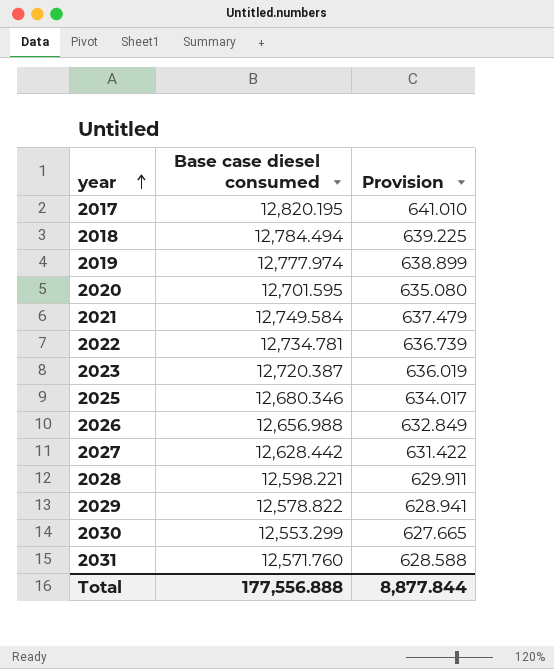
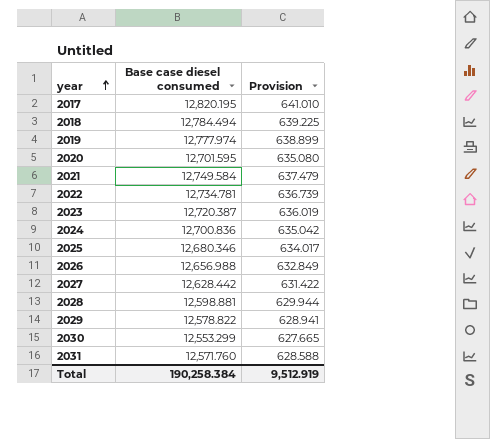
row 2024: none -> 12,700.836 | 635.042
2028 | Base case diesel consumed: 12,598.221 -> 12,598.881
2028 | Provision: 629.911 -> 629.944
Total | Base case diesel consumed: 177,556.888 -> 190,258.384
Total | Provision: 8,877.844 -> 9,512.919

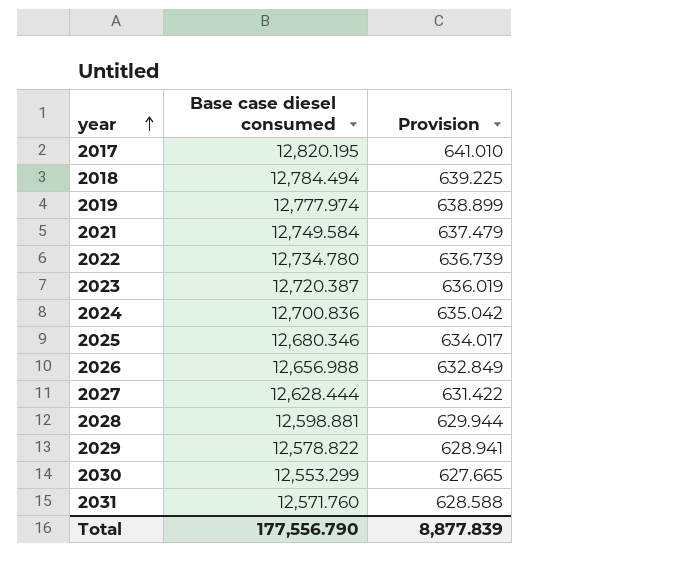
row 2020: 12,701.595 | 635.080 -> none
2022 | Base case diesel consumed: 12,734.781 -> 12,734.780
2027 | Base case diesel consumed: 12,628.442 -> 12,628.444
Total | Base case diesel consumed: 190,258.384 -> 177,556.790
Total | Provision: 9,512.919 -> 8,877.839

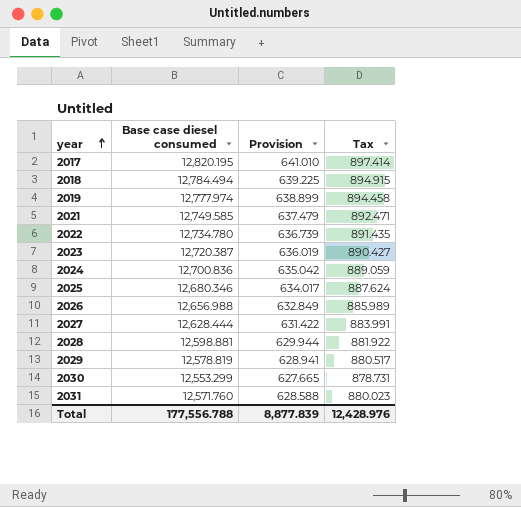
column Tax | formula: none -> [Base case diesel consumed] * 0.07
2021 | Base case diesel consumed: 12,749.584 -> 12,749.585
2029 | Base case diesel consumed: 12,578.822 -> 12,578.819
Total | Base case diesel consumed: 177,556.790 -> 177,556.788

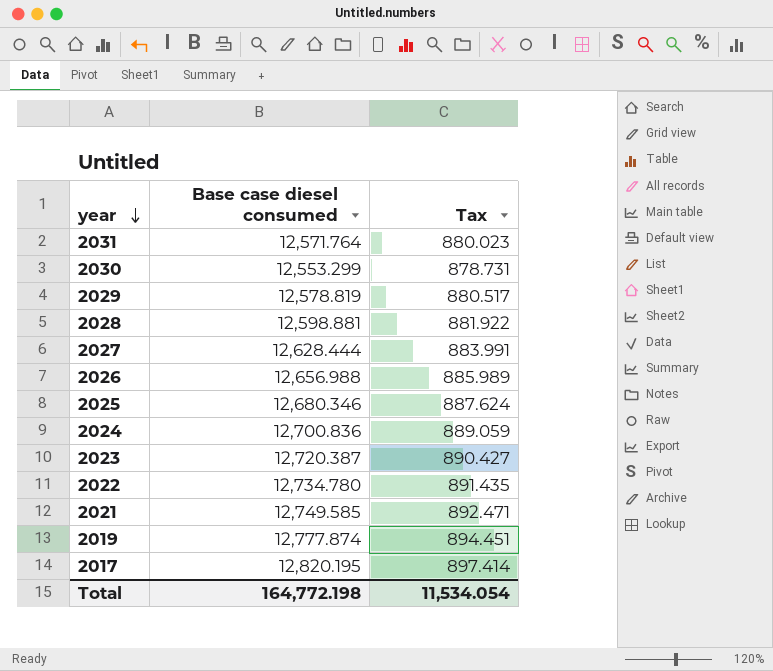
row order: year ascending -> year descending
column Provision | formula: [Base case diesel consumed] * 0.05 -> none
row 2018: 12,784.494 | 639.225 | 894.915 -> none
2031 | Base case diesel consumed: 12,571.760 -> 12,571.764
2019 | Base case diesel consumed: 12,777.974 -> 12,777.874
2019 | Tax: 894.458 -> 894.451
Total | Base case diesel consumed: 177,556.788 -> 164,772.198
Total | Tax: 12,428.976 -> 11,534.054

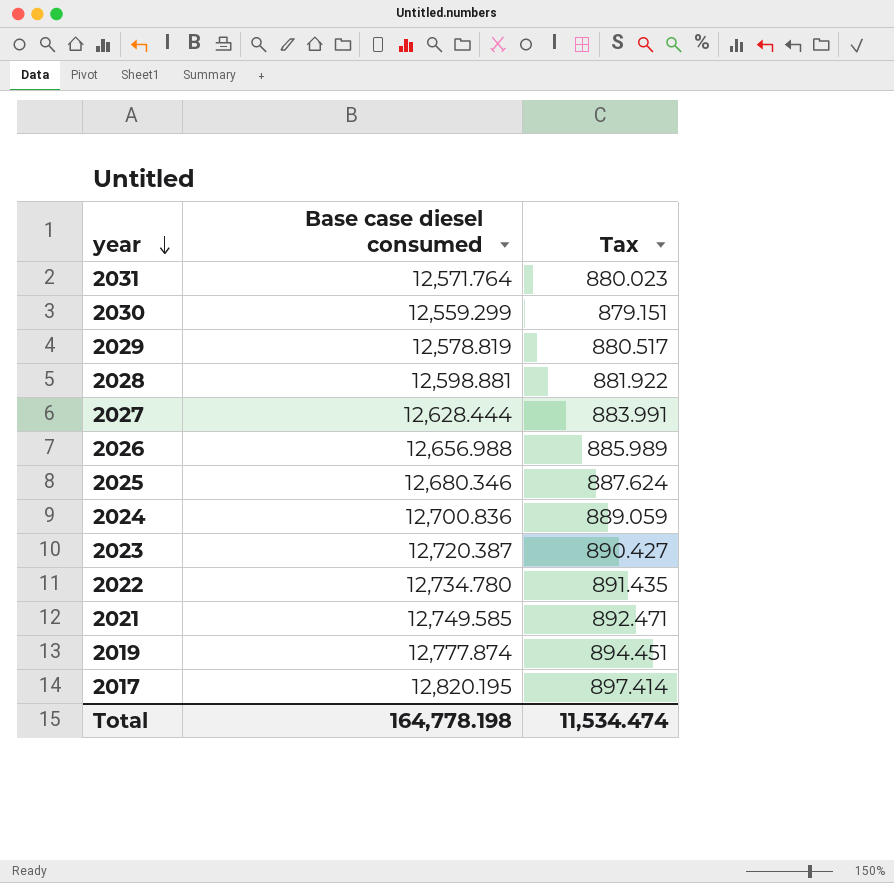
2030 | Base case diesel consumed: 12,553.299 -> 12,559.299
2030 | Tax: 878.731 -> 879.151
Total | Base case diesel consumed: 164,772.198 -> 164,778.198
Total | Tax: 11,534.054 -> 11,534.474

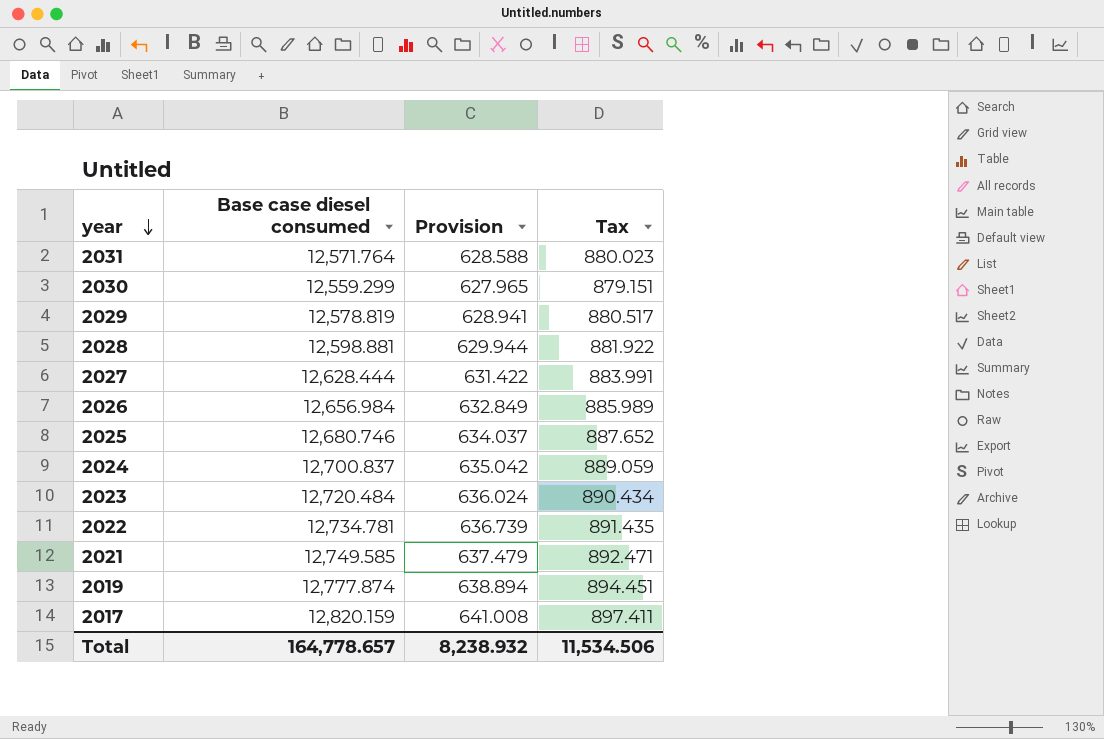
column Provision | formula: none -> [Base case diesel consumed] * 0.05
2026 | Base case diesel consumed: 12,656.988 -> 12,656.984
2025 | Base case diesel consumed: 12,680.346 -> 12,680.746
2025 | Tax: 887.624 -> 887.652
2024 | Base case diesel consumed: 12,700.836 -> 12,700.837
2023 | Base case diesel consumed: 12,720.387 -> 12,720.484
2023 | Tax: 890.427 -> 890.434
2022 | Base case diesel consumed: 12,734.780 -> 12,734.781
2017 | Base case diesel consumed: 12,820.195 -> 12,820.159
2017 | Tax: 897.414 -> 897.411
Total | Base case diesel consumed: 164,778.198 -> 164,778.657
Total | Tax: 11,534.474 -> 11,534.506

